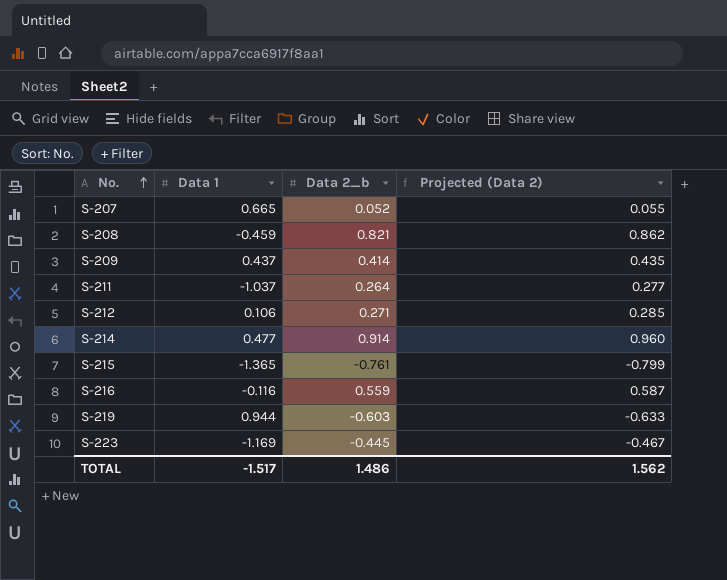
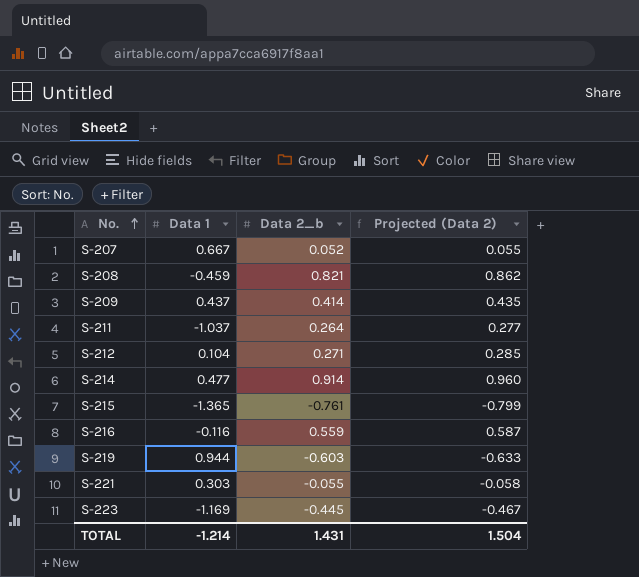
S-207 | Data 1: 0.665 -> 0.667
S-212 | Data 1: 0.106 -> 0.104
row S-221: none -> 0.303 | -0.055 | -0.058
TOTAL | Data 1: -1.517 -> -1.214
TOTAL | Data 2_b: 1.486 -> 1.431
TOTAL | Projected (Data 2): 1.562 -> 1.504

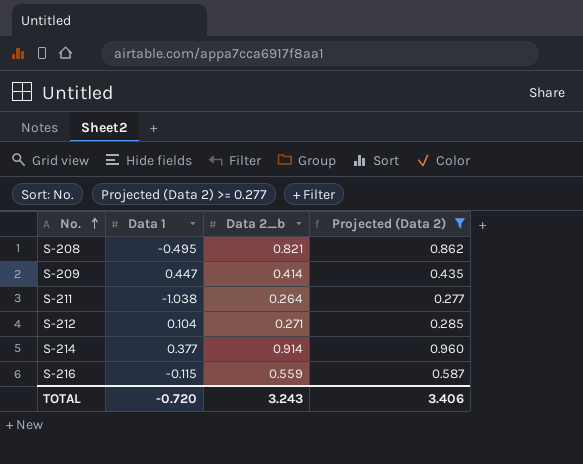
filter: none -> Projected (Data 2) >= 0.277
S-208 | Data 1: -0.459 -> -0.495
S-209 | Data 1: 0.437 -> 0.447
S-211 | Data 1: -1.037 -> -1.038
S-214 | Data 1: 0.477 -> 0.377
S-216 | Data 1: -0.116 -> -0.115
TOTAL | Data 1: -1.214 -> -0.720
TOTAL | Data 2_b: 1.431 -> 3.243
TOTAL | Projected (Data 2): 1.504 -> 3.406

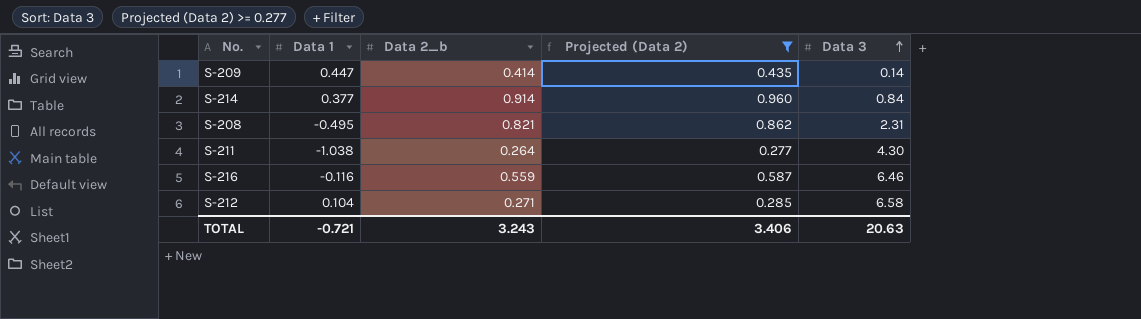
row order: No. ascending -> Data 3 ascending
column Data 3 | position: none -> 5
S-216 | Data 1: -0.115 -> -0.116
TOTAL | Data 1: -0.720 -> -0.721

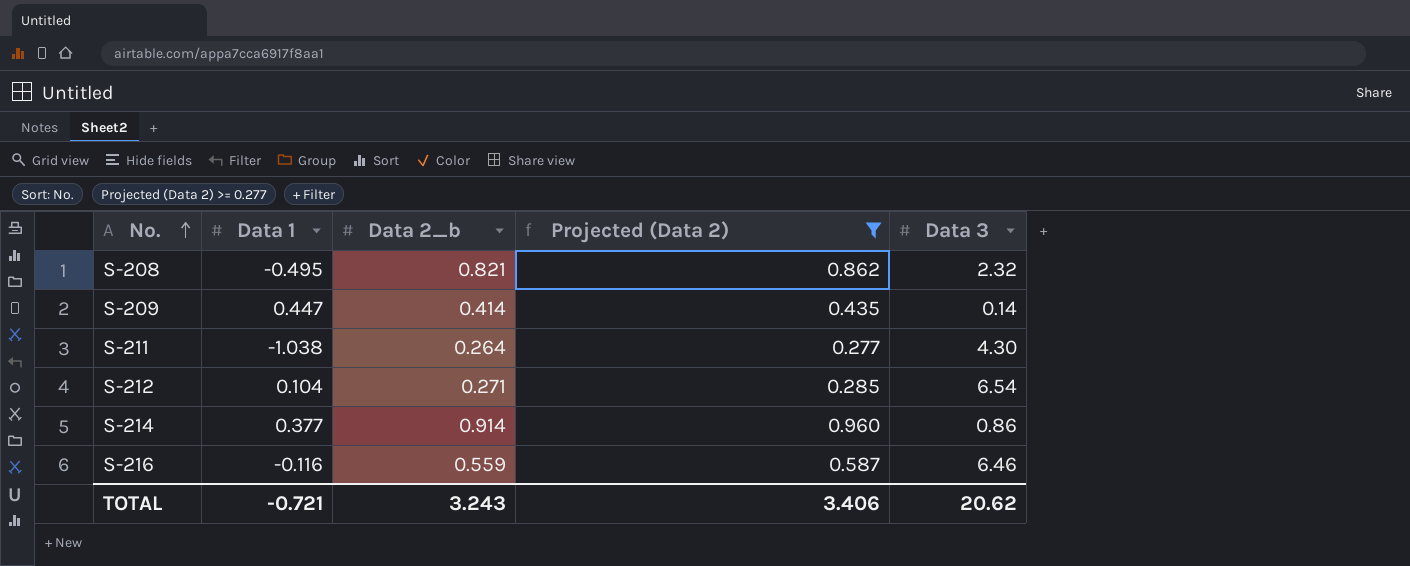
row order: Data 3 ascending -> No. ascending
S-208 | Data 3: 2.31 -> 2.32
S-212 | Data 3: 6.58 -> 6.54
S-214 | Data 3: 0.84 -> 0.86
TOTAL | Data 3: 20.63 -> 20.62

